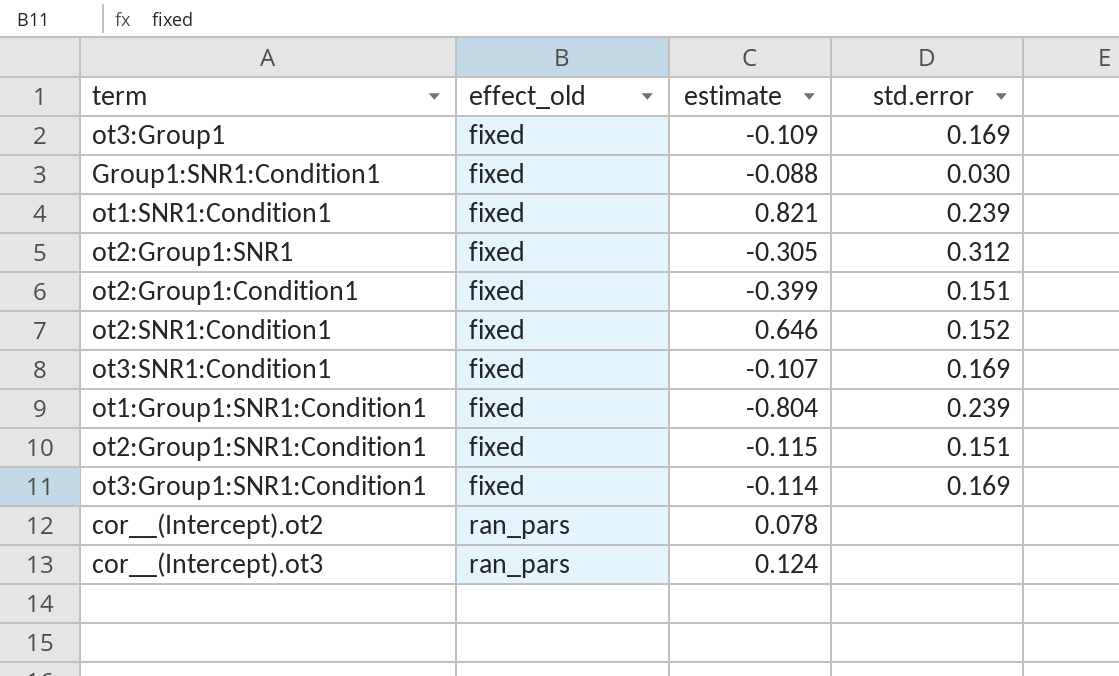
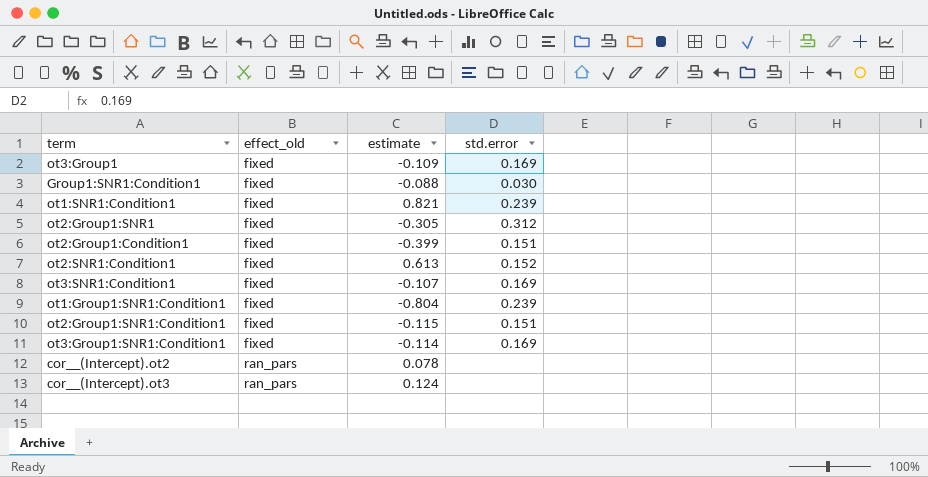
ot2:SNR1:Condition1 | estimate: 0.646 -> 0.613

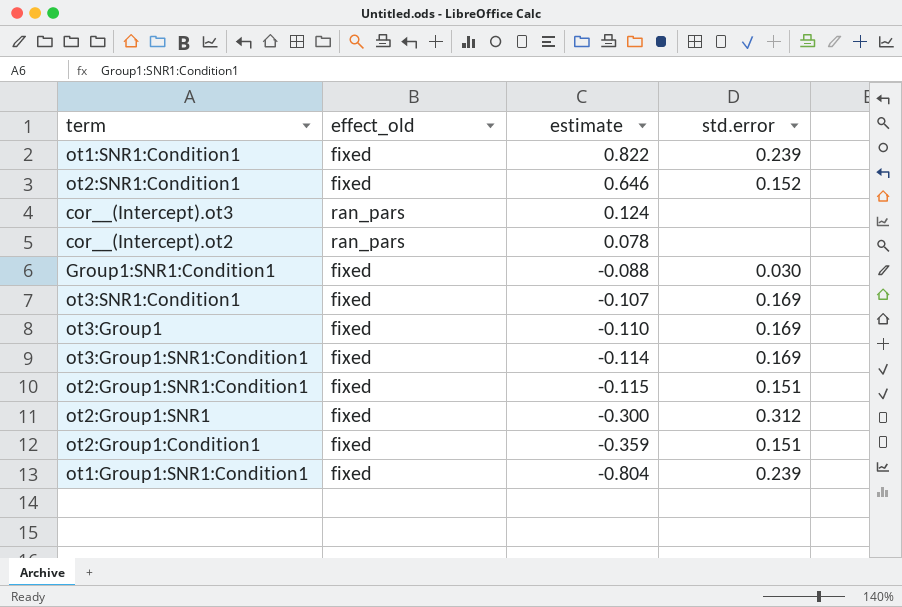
row order: effect_old ascending -> estimate descending
ot1:SNR1:Condition1 | estimate: 0.821 -> 0.822
ot2:SNR1:Condition1 | estimate: 0.613 -> 0.646
ot3:Group1 | estimate: -0.109 -> -0.110
ot2:Group1:SNR1 | estimate: -0.305 -> -0.300
ot2:Group1:Condition1 | estimate: -0.399 -> -0.359

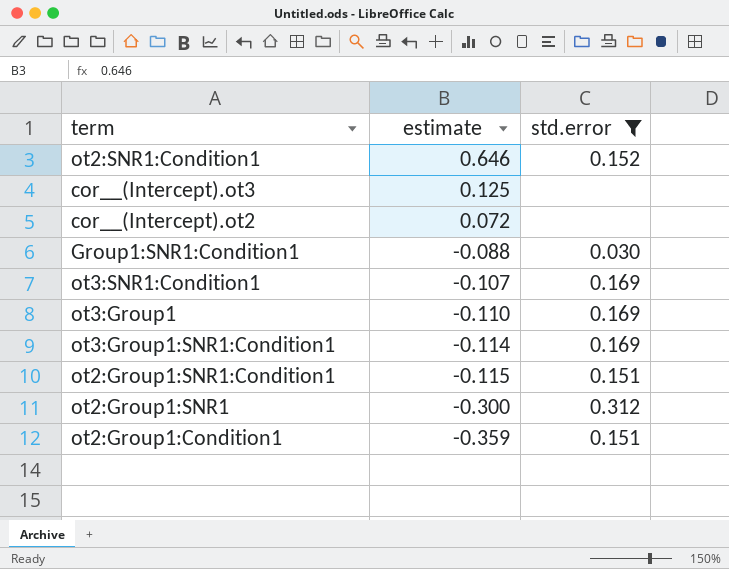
filter: none -> std.error != 0.239
column effect_old | position: 2 -> none
cor__(Intercept).ot3 | estimate: 0.124 -> 0.125
cor__(Intercept).ot2 | estimate: 0.078 -> 0.072

